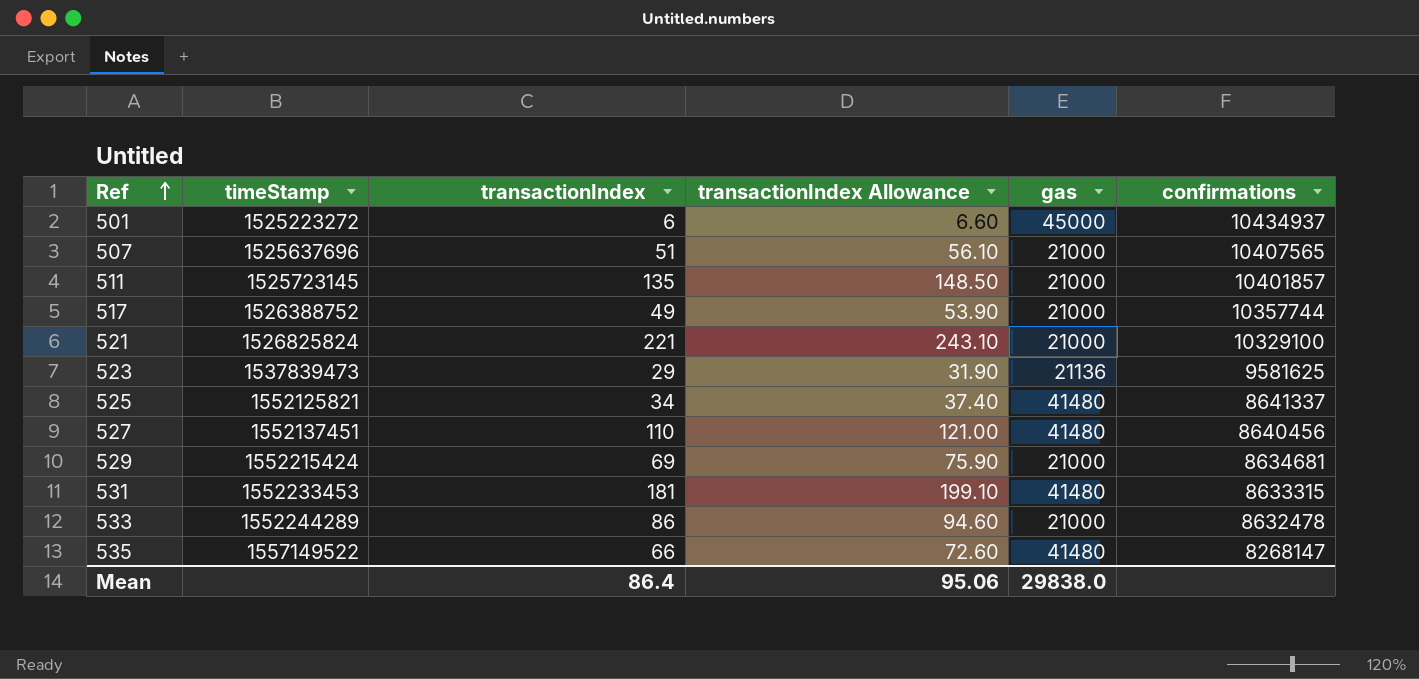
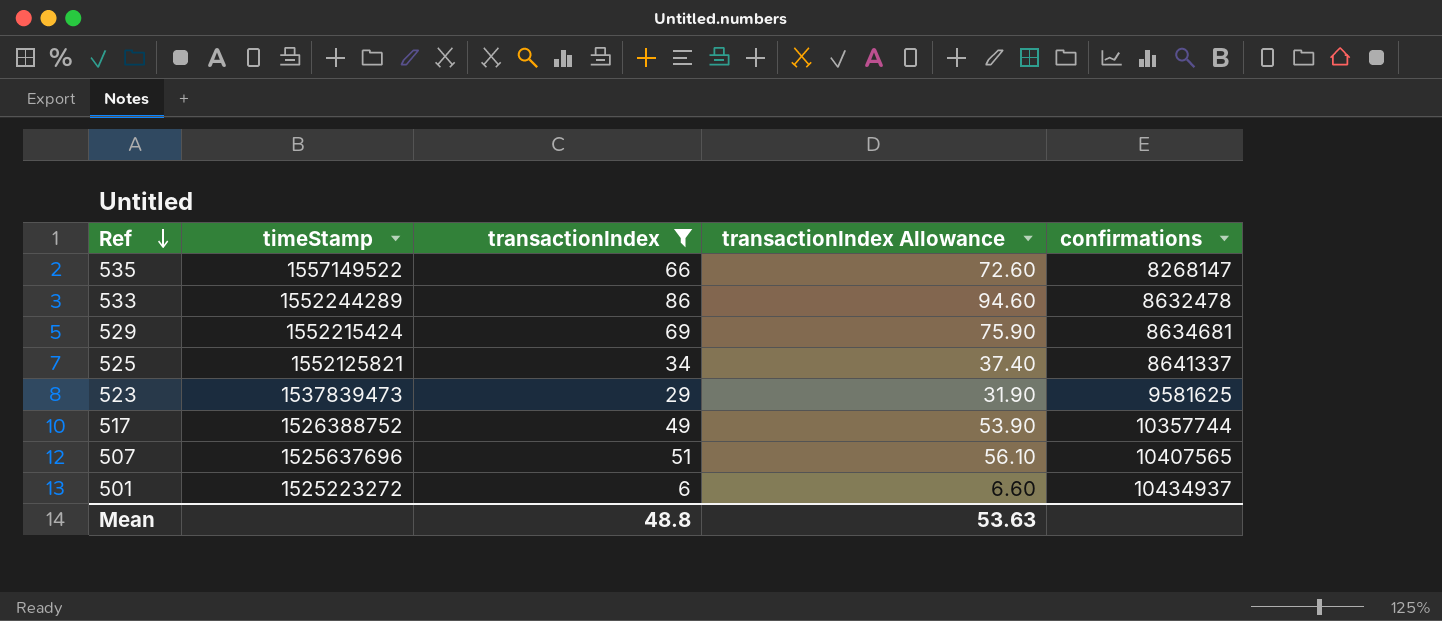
filter: none -> transactionIndex <= 86
row order: Ref ascending -> Ref descending
column gas | position: 5 -> none
Mean | transactionIndex: 86.4 -> 48.8
Mean | transactionIndex Allowance: 95.06 -> 53.63

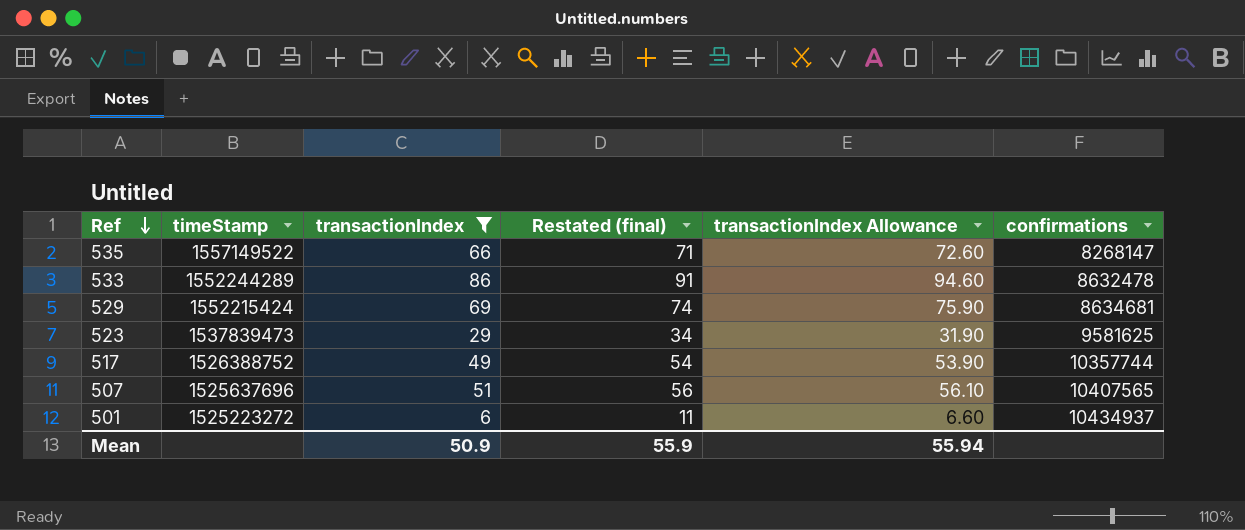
column Restated (final) | formula: none -> [transactionIndex] + 5
row 525: 1552125821 | 34 | 37.40 | 8641337 -> none
Mean | transactionIndex: 48.8 -> 50.9
Mean | transactionIndex Allowance: 53.63 -> 55.94

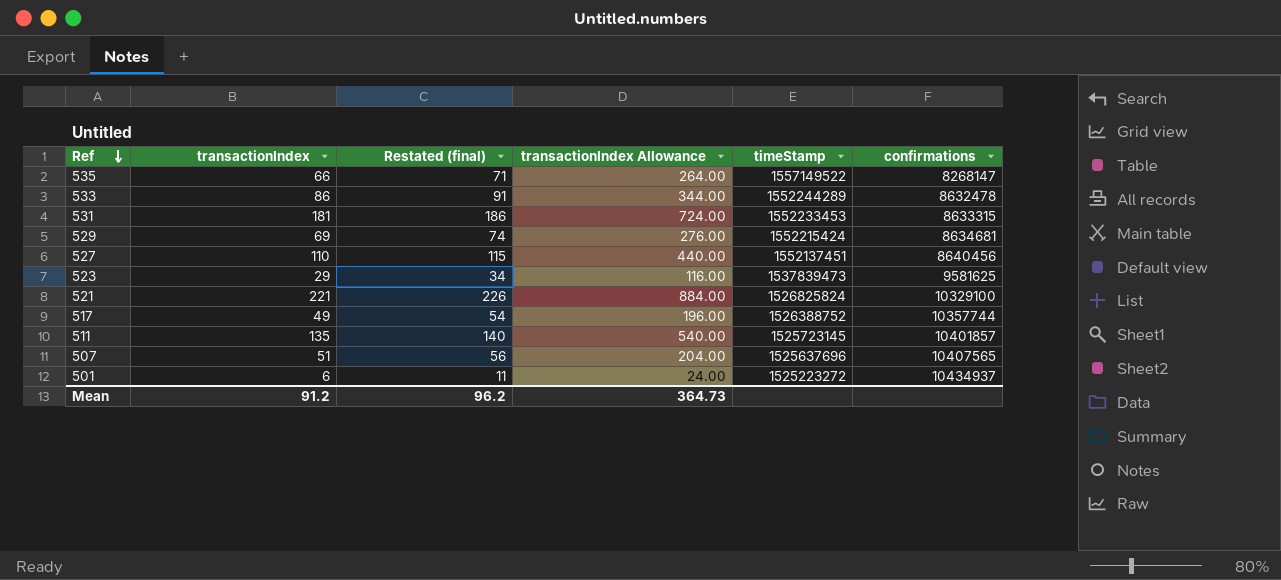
filter: transactionIndex <= 86 -> none
column transactionIndex Allowance | formula: [transactionIndex] * 1.1 -> [transactionIndex] * 4
column timeStamp | position: 2 -> 5
Mean | transactionIndex: 50.9 -> 91.2
Mean | Restated (final): 55.9 -> 96.2
Mean | transactionIndex Allowance: 55.94 -> 364.73

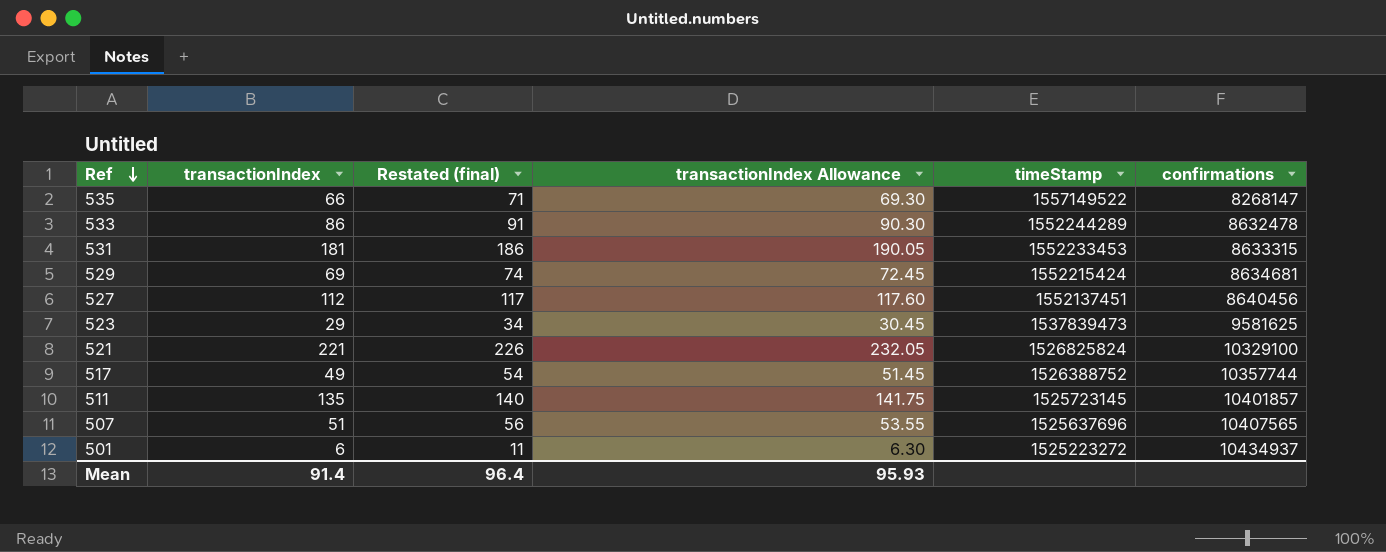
column transactionIndex Allowance | formula: [transactionIndex] * 4 -> [transactionIndex] * 1.05
527 | transactionIndex: 110 -> 112
527 | Restated (final): 115 -> 117
Mean | transactionIndex: 91.2 -> 91.4
Mean | Restated (final): 96.2 -> 96.4
Mean | transactionIndex Allowance: 364.73 -> 95.93

